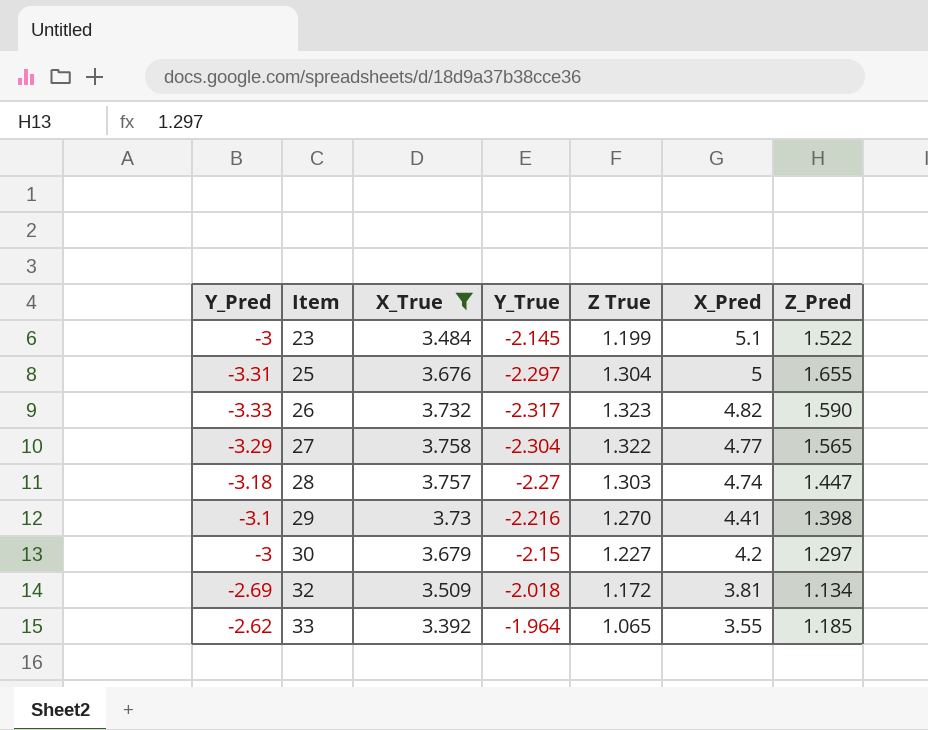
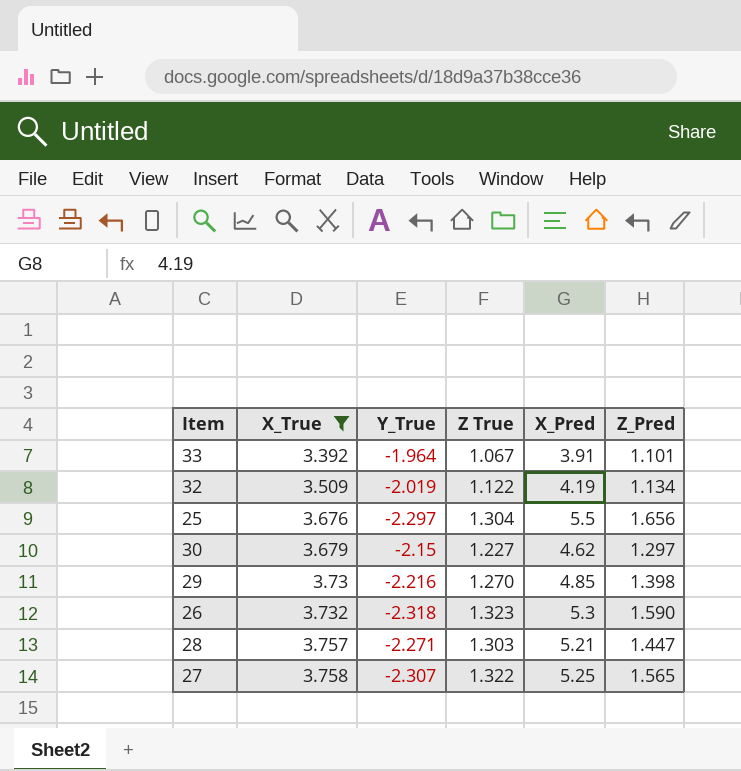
row order: Item ascending -> X_True ascending
column Y_Pred | position: 1 -> none
row 23: -3 | 3.484 | -2.145 | 1.199 | 5.1 | 1.522 -> none
33 | Z True: 1.065 -> 1.067
33 | X_Pred: 3.55 -> 3.91
33 | Z_Pred: 1.185 -> 1.101
32 | Y_True: -2.018 -> -2.019
32 | Z True: 1.172 -> 1.122
32 | X_Pred: 3.81 -> 4.19
25 | X_Pred: 5 -> 5.5
25 | Z_Pred: 1.655 -> 1.656
30 | X_Pred: 4.2 -> 4.62
29 | X_Pred: 4.41 -> 4.85
26 | Y_True: -2.317 -> -2.318
26 | X_Pred: 4.82 -> 5.3
28 | Y_True: -2.27 -> -2.271
28 | X_Pred: 4.74 -> 5.21
27 | Y_True: -2.304 -> -2.307
27 | X_Pred: 4.77 -> 5.25

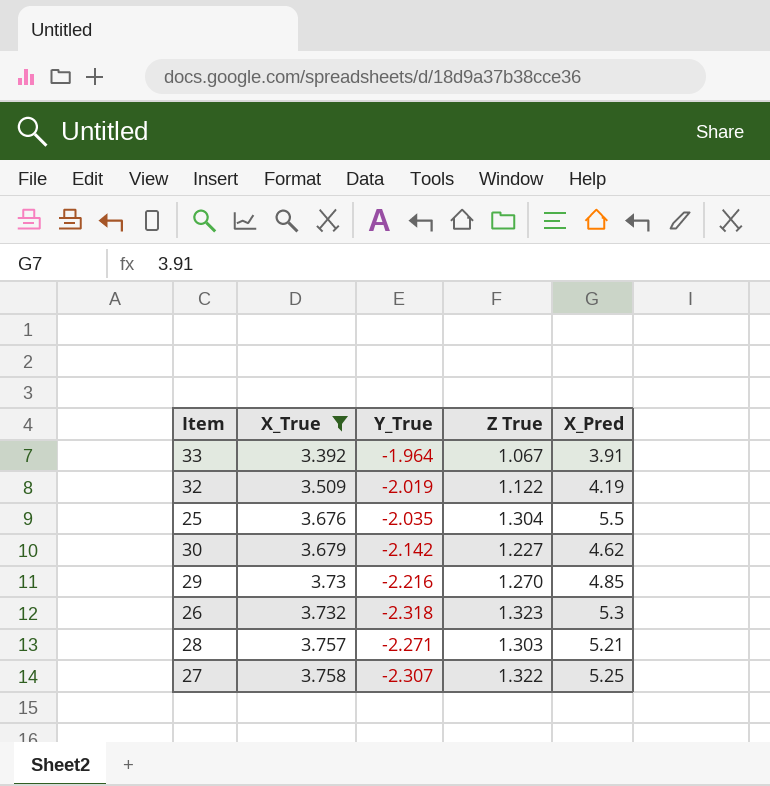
column Z_Pred | position: 6 -> none
25 | Y_True: -2.297 -> -2.035
30 | Y_True: -2.15 -> -2.142

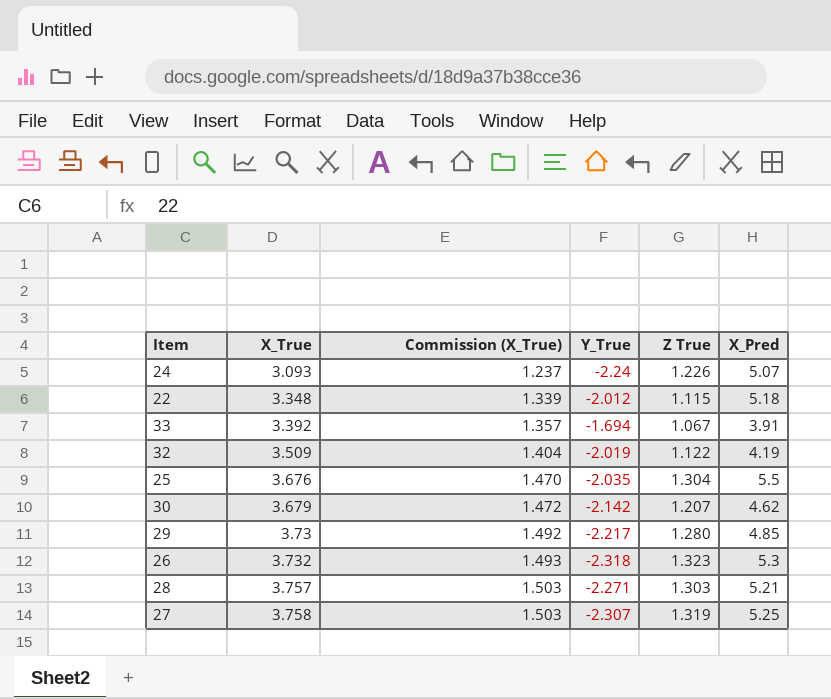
filter: X_True >= 3.392 -> none
column Commission (X_True) | formula: none -> [X_True] * 0.4
33 | Y_True: -1.964 -> -1.694
30 | Z True: 1.227 -> 1.207
29 | Y_True: -2.216 -> -2.217
29 | Z True: 1.270 -> 1.280
27 | Z True: 1.322 -> 1.319

